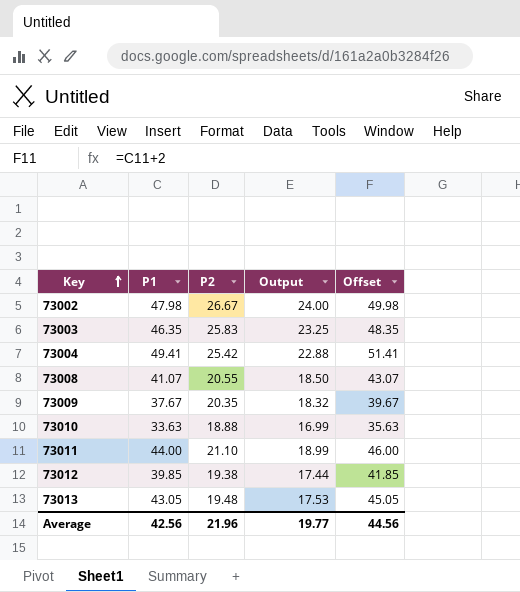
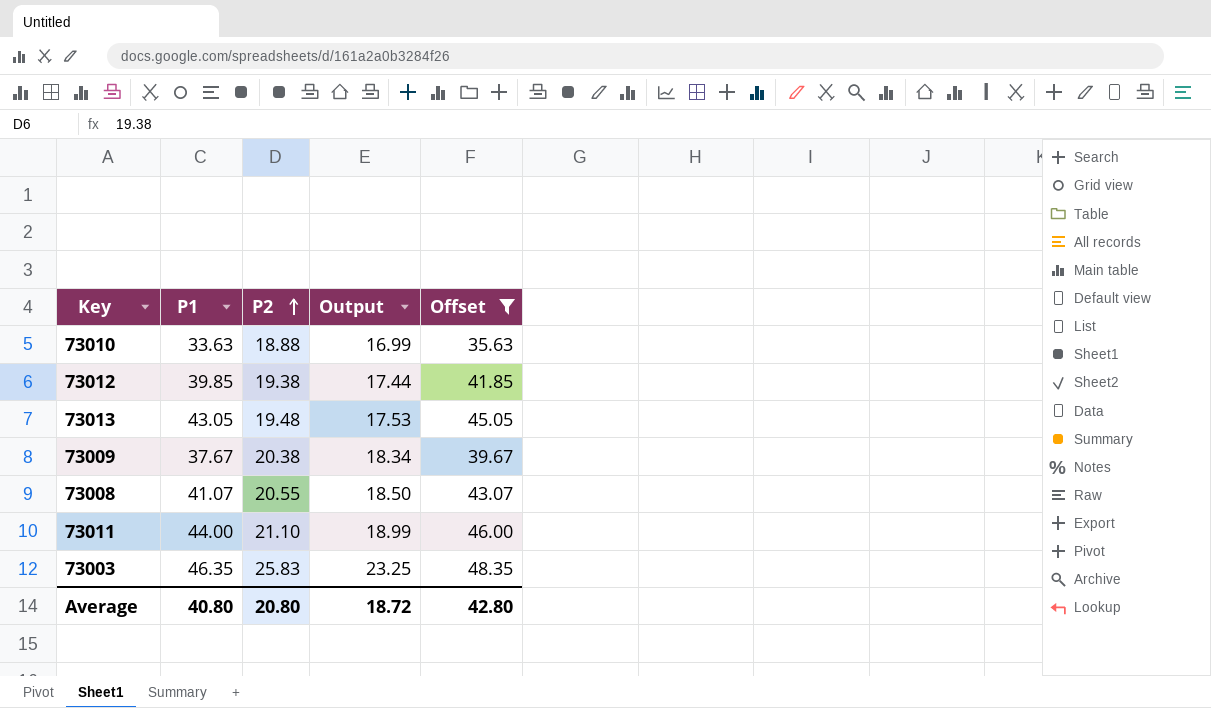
filter: none -> Offset <= 48.35
row order: Key ascending -> P2 ascending
73009 | P2: 20.35 -> 20.38
73009 | Output: 18.32 -> 18.34
Average | P1: 42.56 -> 40.80
Average | P2: 21.96 -> 20.80
Average | Output: 19.77 -> 18.72
Average | Offset: 44.56 -> 42.80

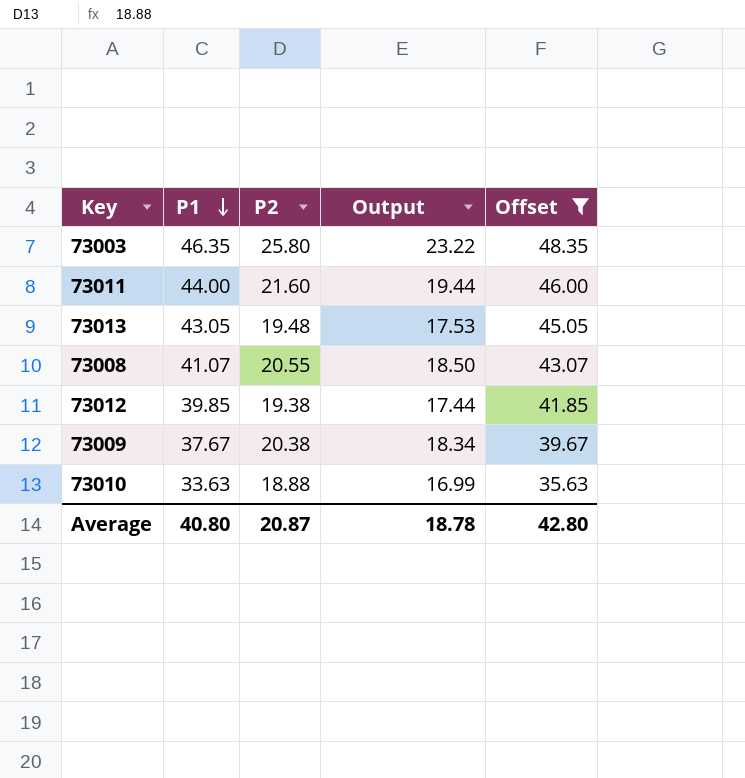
row order: P2 ascending -> P1 descending
73003 | P2: 25.83 -> 25.80
73003 | Output: 23.25 -> 23.22
73011 | P2: 21.10 -> 21.60
73011 | Output: 18.99 -> 19.44
Average | P2: 20.80 -> 20.87
Average | Output: 18.72 -> 18.78

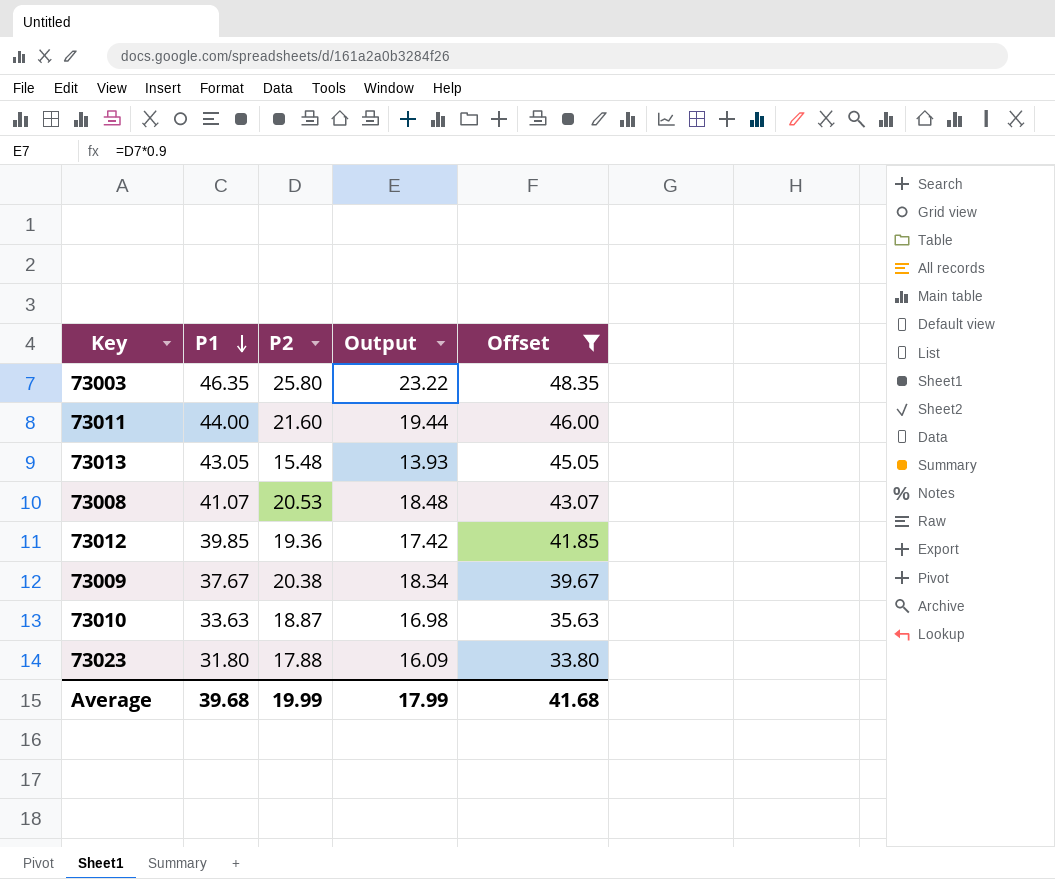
73013 | P2: 19.48 -> 15.48
73013 | Output: 17.53 -> 13.93
73008 | P2: 20.55 -> 20.53
73008 | Output: 18.50 -> 18.48
73012 | P2: 19.38 -> 19.36
73012 | Output: 17.44 -> 17.42
73010 | P2: 18.88 -> 18.87
73010 | Output: 16.99 -> 16.98
row 73023: none -> 31.80 | 17.88 | 16.09 | 33.80
Average | P1: 40.80 -> 39.68
Average | P2: 20.87 -> 19.99
Average | Output: 18.78 -> 17.99
Average | Offset: 42.80 -> 41.68

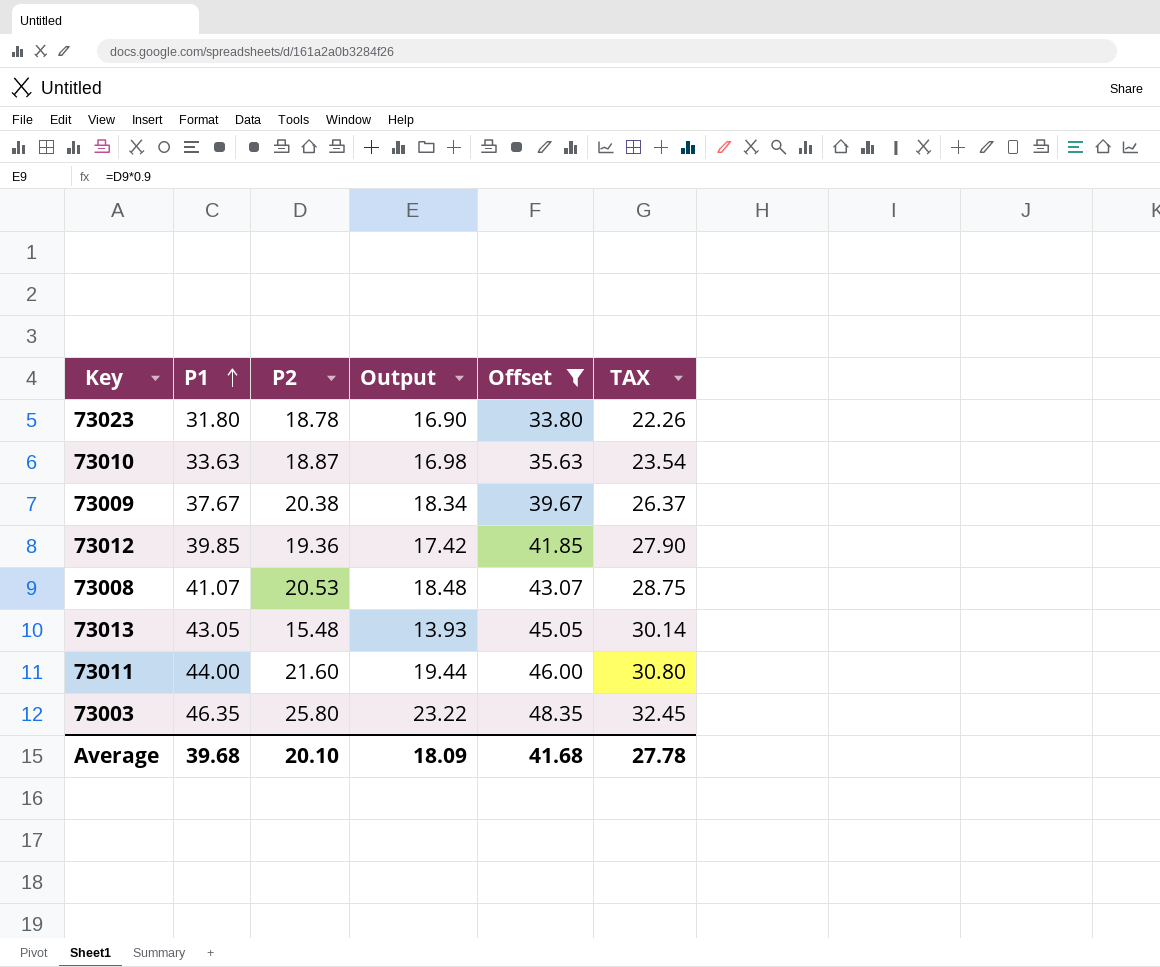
row order: P1 descending -> P1 ascending
column TAX | formula: none -> [P1] * 0.7
73023 | P2: 17.88 -> 18.78
73023 | Output: 16.09 -> 16.90
Average | P2: 19.99 -> 20.10
Average | Output: 17.99 -> 18.09

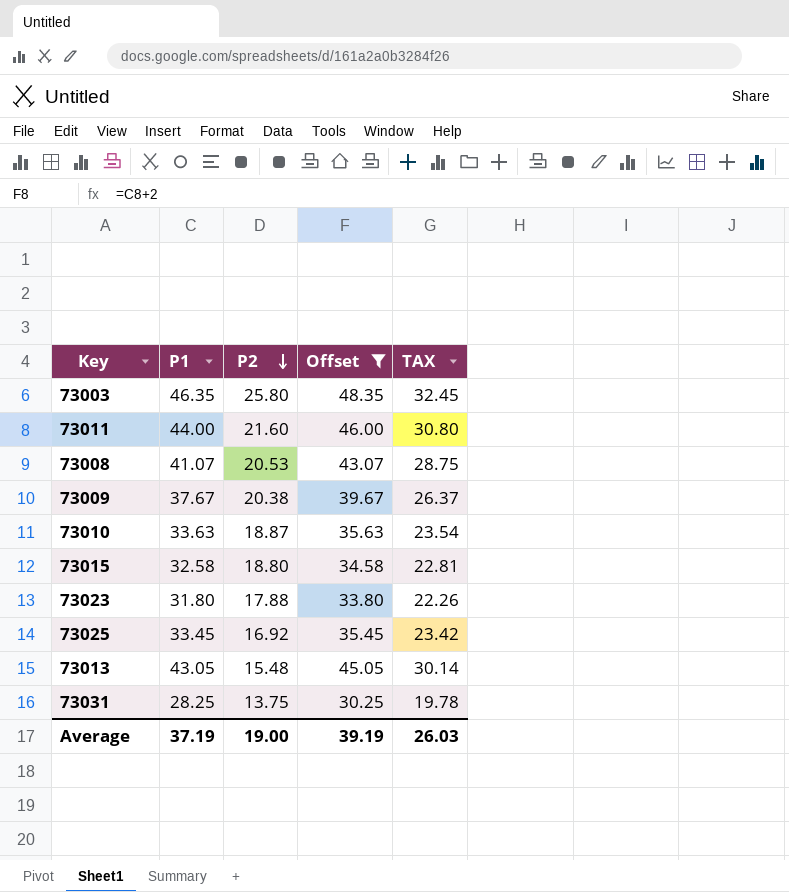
row order: P1 ascending -> P2 descending
column Output | formula: [P2] * 0.9 -> none
row 73012: 39.85 | 19.36 | 17.42 | 41.85 | 27.90 -> none
row 73015: none -> 32.58 | 18.80 | 34.58 | 22.81
73023 | P2: 18.78 -> 17.88
row 73025: none -> 33.45 | 16.92 | 35.45 | 23.42
row 73031: none -> 28.25 | 13.75 | 30.25 | 19.78
Average | P1: 39.68 -> 37.19
Average | P2: 20.10 -> 19.00
Average | Offset: 41.68 -> 39.19
Average | TAX: 27.78 -> 26.03

